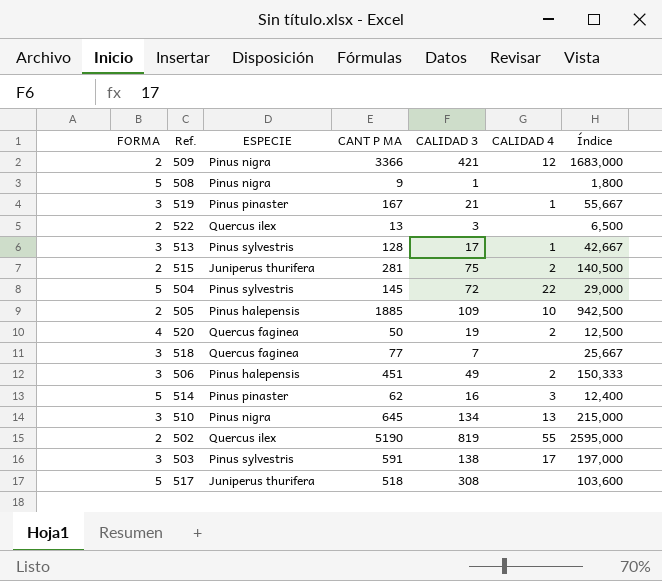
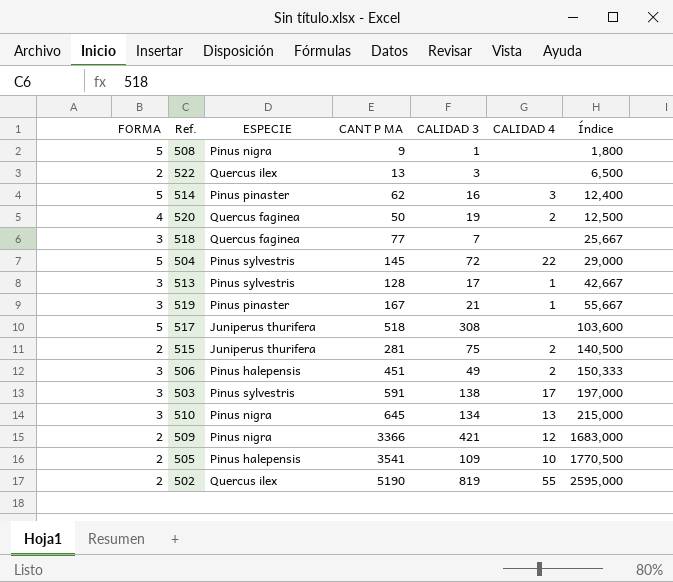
row order: none -> Índice ascending
505 | CANT P MA: 1885 -> 3541
505 | Índice: 942,500 -> 1770,500

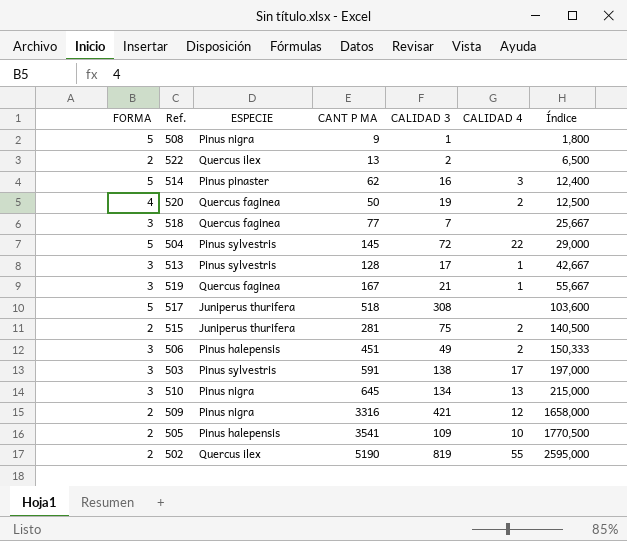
522 | CALIDAD 3: 3 -> 2
519 | ESPECIE: Pinus pinaster -> Quercus faginea
509 | CANT P MA: 3366 -> 3316
509 | Índice: 1683,000 -> 1658,000

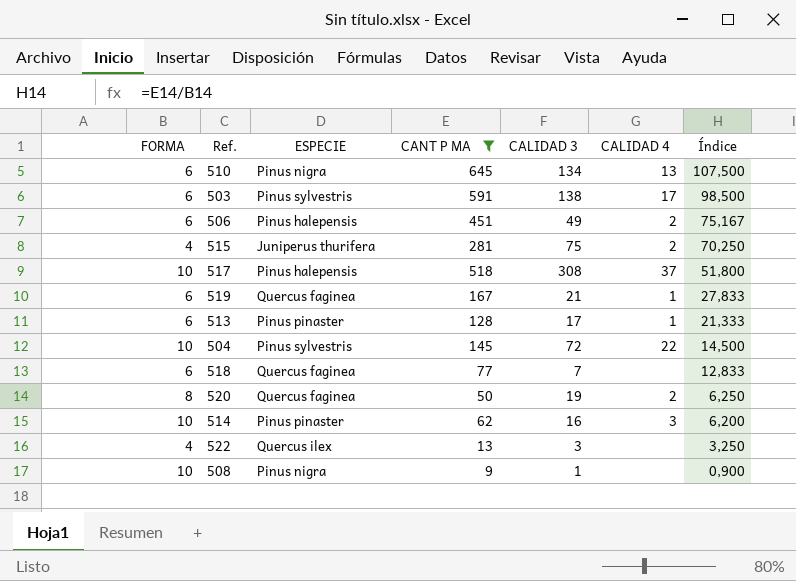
filter: none -> CANT P MA <= 645
row order: Índice ascending -> Índice descending
510 | FORMA: 3 -> 6
510 | Índice: 215,000 -> 107,500
503 | FORMA: 3 -> 6
503 | Índice: 197,000 -> 98,500
506 | FORMA: 3 -> 6
506 | Índice: 150,333 -> 75,167
515 | FORMA: 2 -> 4
515 | Índice: 140,500 -> 70,250
517 | FORMA: 5 -> 10
517 | ESPECIE: Juniperus thurifera -> Pinus halepensis
517 | CALIDAD 4: none -> 37
517 | Índice: 103,600 -> 51,800
519 | FORMA: 3 -> 6
519 | Índice: 55,667 -> 27,833
513 | FORMA: 3 -> 6
513 | ESPECIE: Pinus sylvestris -> Pinus pinaster
513 | Índice: 42,667 -> 21,333
504 | FORMA: 5 -> 10
504 | Índice: 29,000 -> 14,500
518 | FORMA: 3 -> 6
518 | Índice: 25,667 -> 12,833
520 | FORMA: 4 -> 8
520 | Índice: 12,500 -> 6,250
514 | FORMA: 5 -> 10
514 | Índice: 12,400 -> 6,200
522 | FORMA: 2 -> 4
522 | CALIDAD 3: 2 -> 3
522 | Índice: 6,500 -> 3,250
508 | FORMA: 5 -> 10
508 | Índice: 1,800 -> 0,900

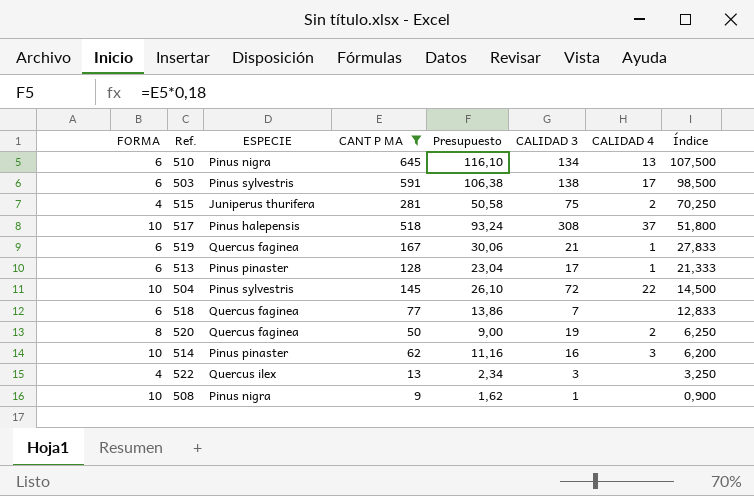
column Presupuesto | formula: none -> [CANT P MA] * 0,18
row 506: 6 | Pinus halepensis | 451 | 49 | 2 | 75,167 -> none

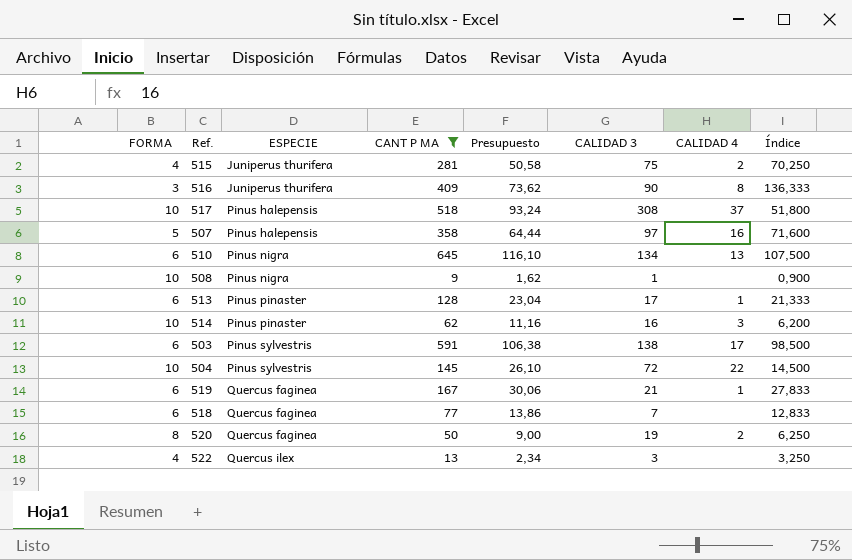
row order: Índice descending -> ESPECIE ascending
row 516: none -> 3 | Juniperus thurifera | 409 | 73,62 | 90 | 8 | 136,333
row 507: none -> 5 | Pinus halepensis | 358 | 64,44 | 97 | 16 | 71,600

